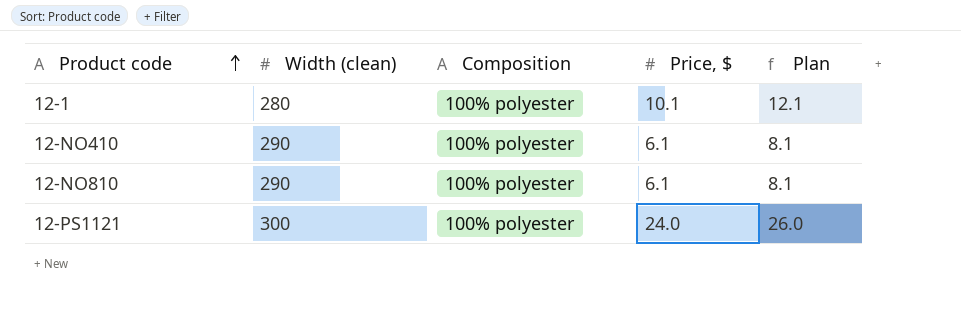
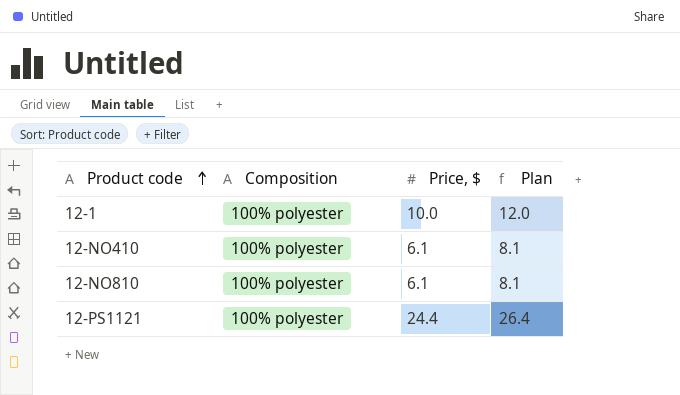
column Width (clean) | position: 2 -> none
12-1 | Price, $: 10.1 -> 10.0
12-1 | Plan: 12.1 -> 12.0
12-PS1121 | Price, $: 24.0 -> 24.4
12-PS1121 | Plan: 26.0 -> 26.4

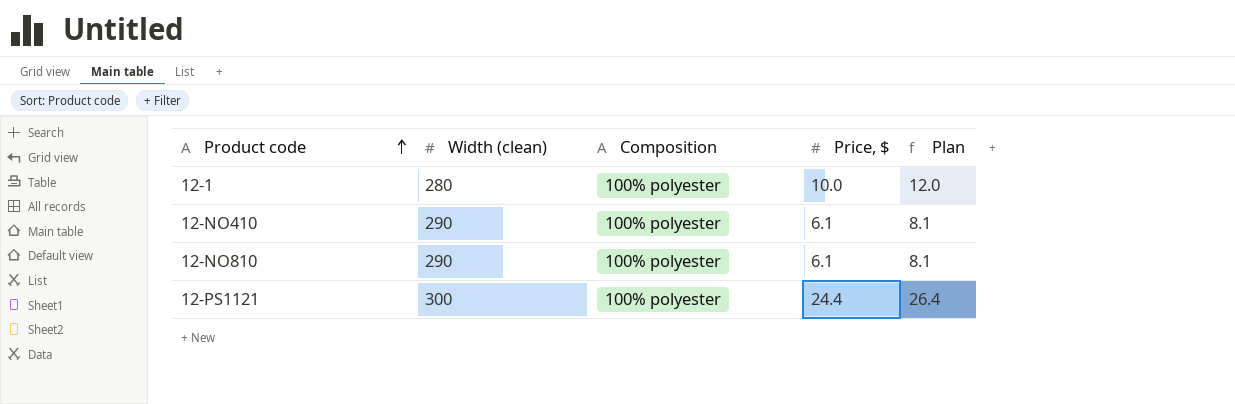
column Width (clean) | position: none -> 2

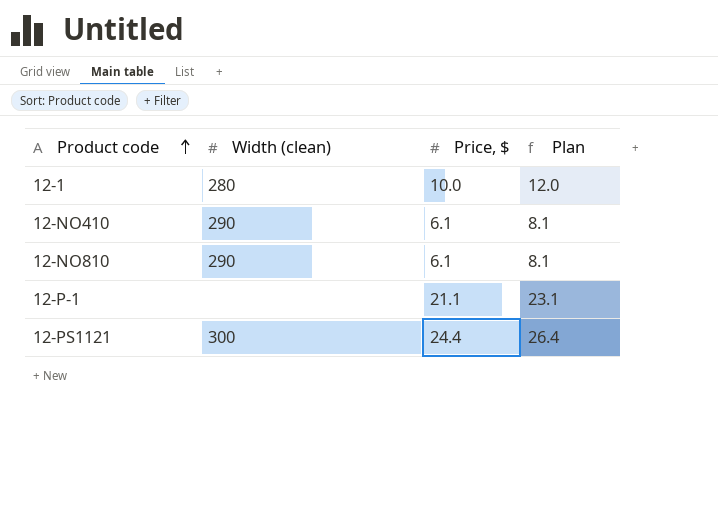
column Composition | position: 3 -> none
row 12-P-1: none -> none | 21.1 | 23.1

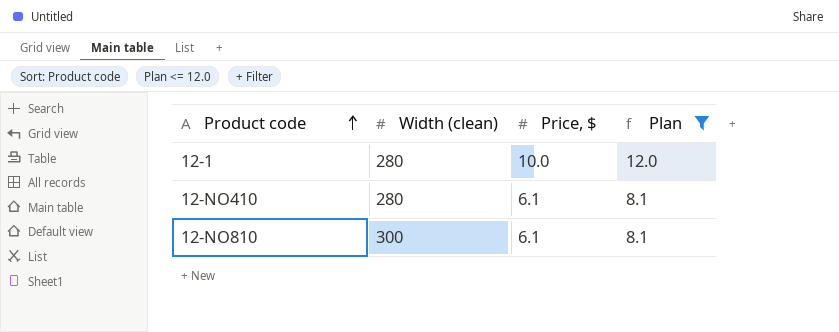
filter: none -> Plan <= 12.0
12-NO410 | Width (clean): 290 -> 280
12-NO810 | Width (clean): 290 -> 300

